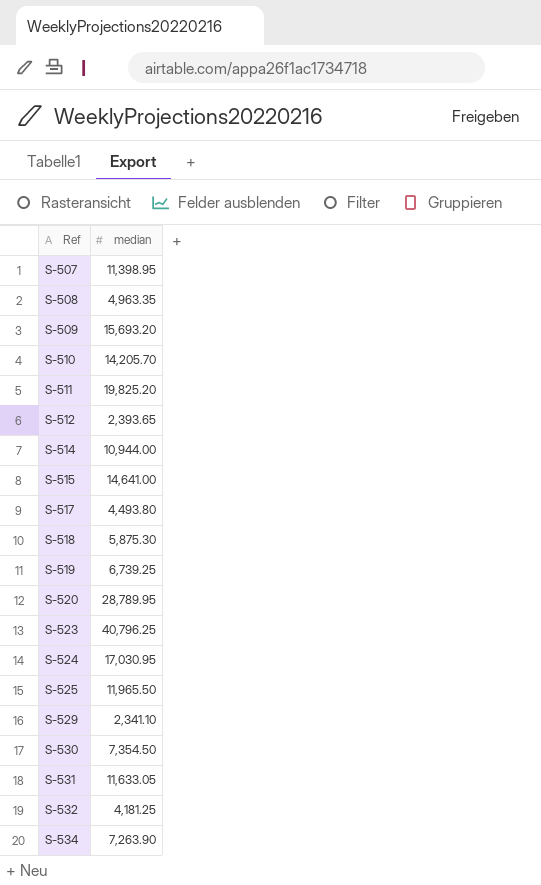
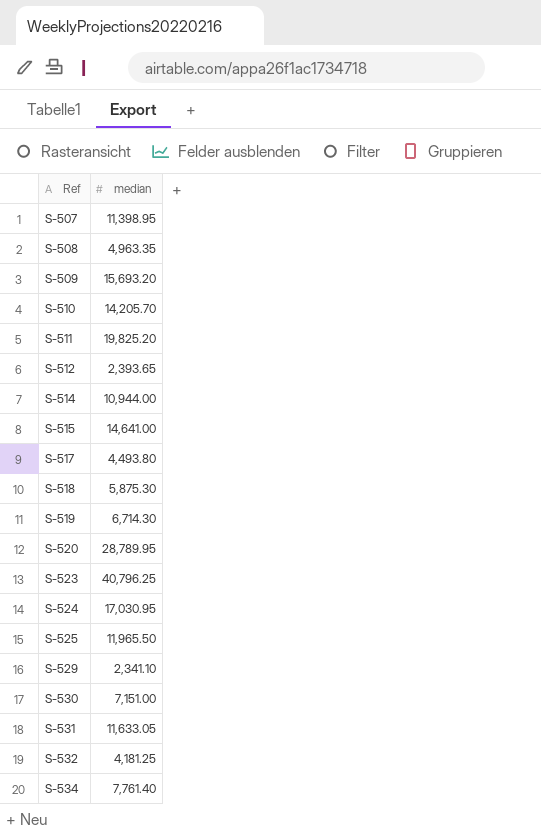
S-519 | median: 6,739.25 -> 6,714.30
S-530 | median: 7,354.50 -> 7,151.00
S-534 | median: 7,263.90 -> 7,761.40

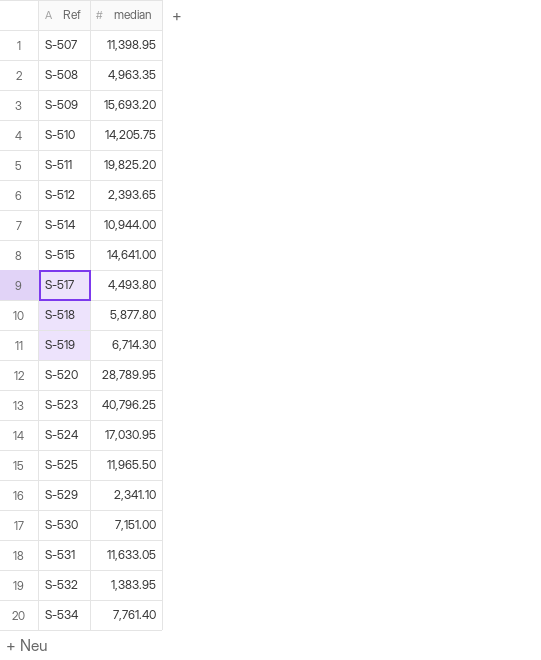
S-510 | median: 14,205.70 -> 14,205.75
S-518 | median: 5,875.30 -> 5,877.80
S-532 | median: 4,181.25 -> 1,383.95

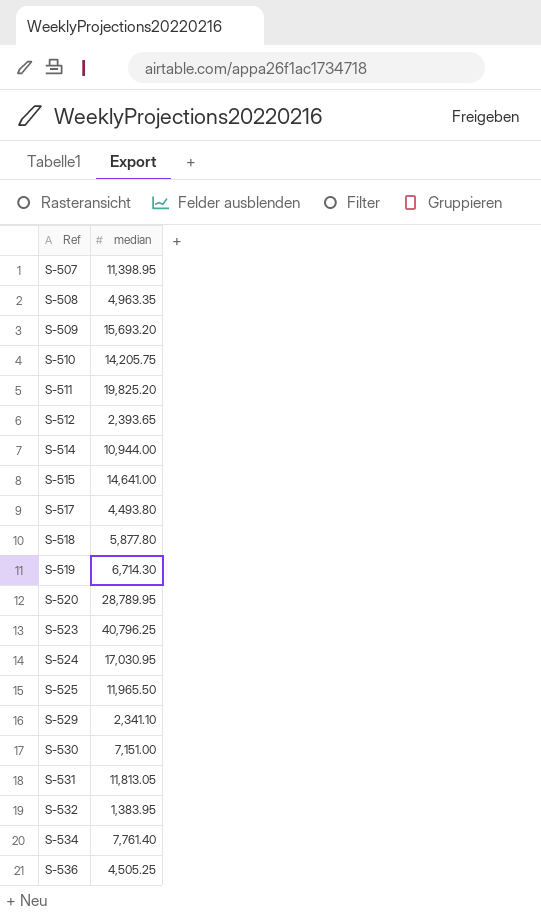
S-531 | median: 11,633.05 -> 11,813.05
row S-536: none -> 4,505.25

